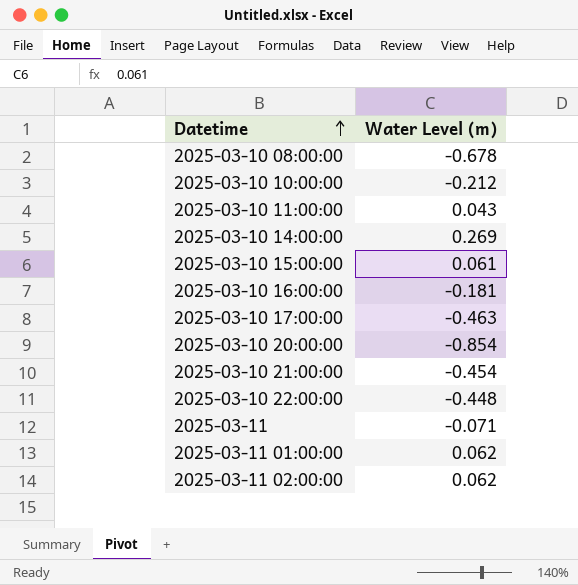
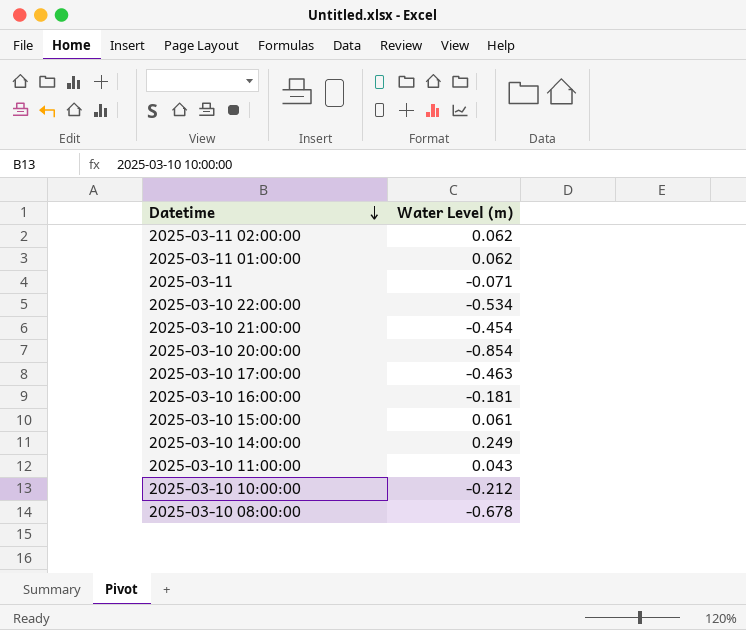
row order: Datetime ascending -> Datetime descending
2025-03-10 22:00:00 | Water Level (m): -0.448 -> -0.534
2025-03-10 14:00:00 | Water Level (m): 0.269 -> 0.249

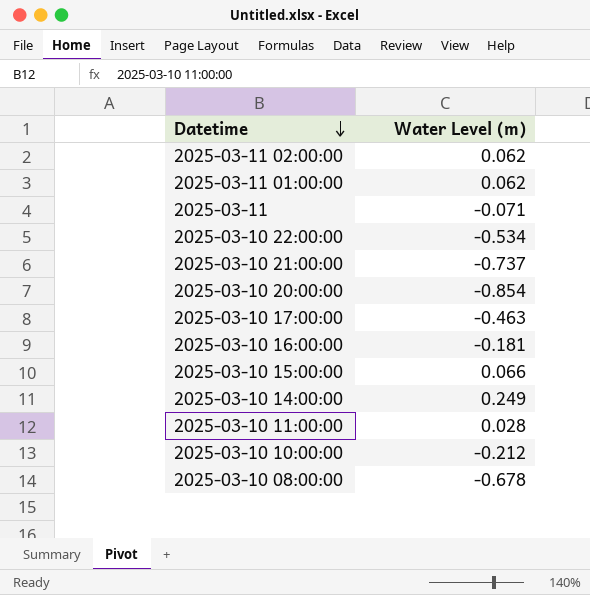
2025-03-10 21:00:00 | Water Level (m): -0.454 -> -0.737
2025-03-10 15:00:00 | Water Level (m): 0.061 -> 0.066
2025-03-10 11:00:00 | Water Level (m): 0.043 -> 0.028

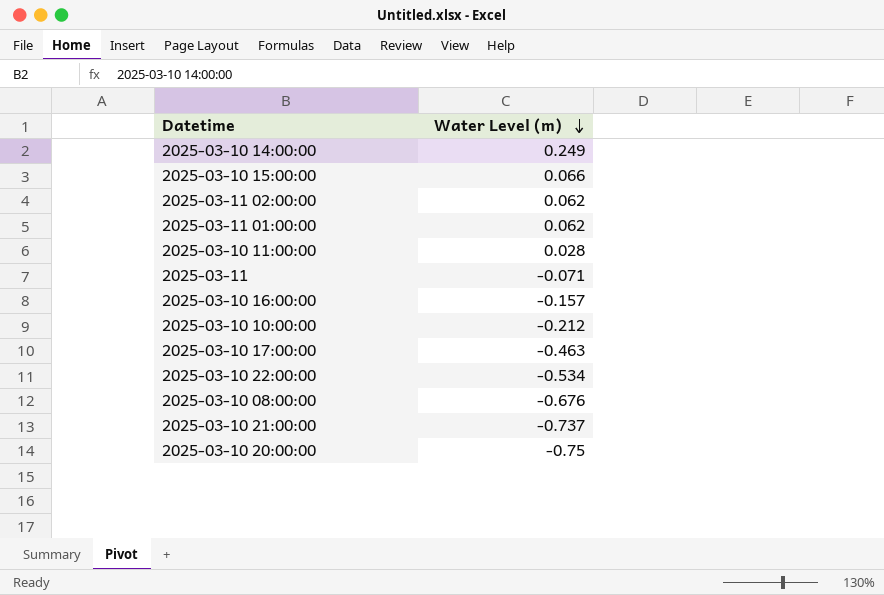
row order: Datetime descending -> Water Level (m) descending
2025-03-10 16:00:00 | Water Level (m): -0.181 -> -0.157
2025-03-10 08:00:00 | Water Level (m): -0.678 -> -0.676
2025-03-10 20:00:00 | Water Level (m): -0.854 -> -0.75

